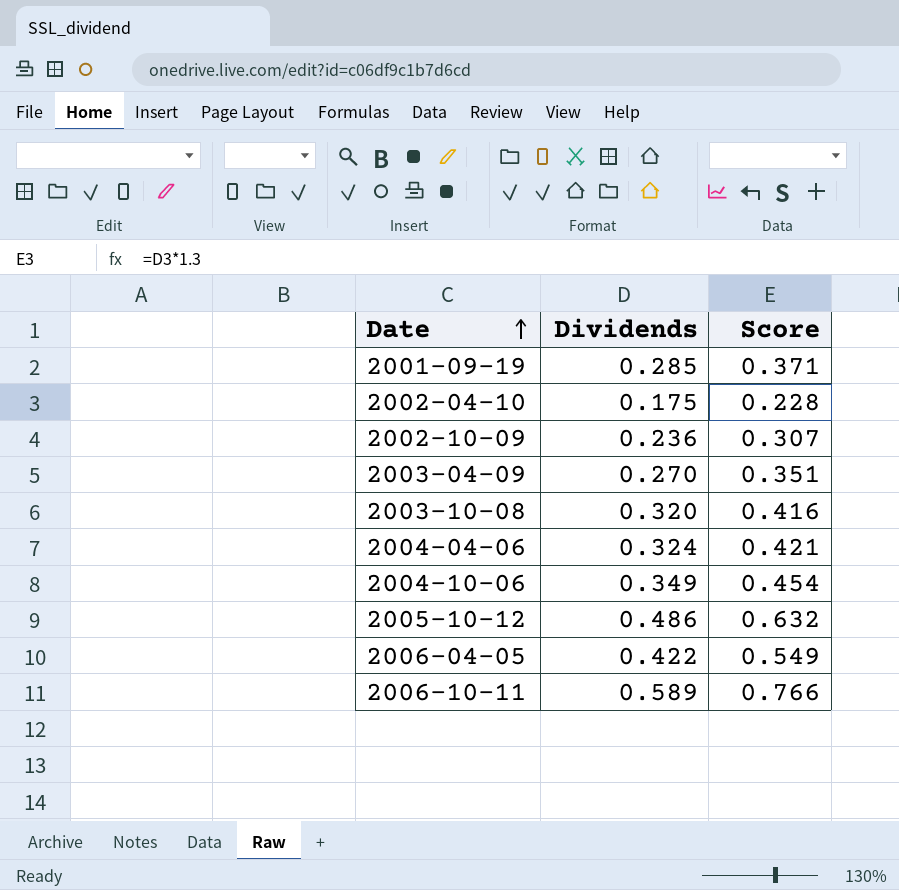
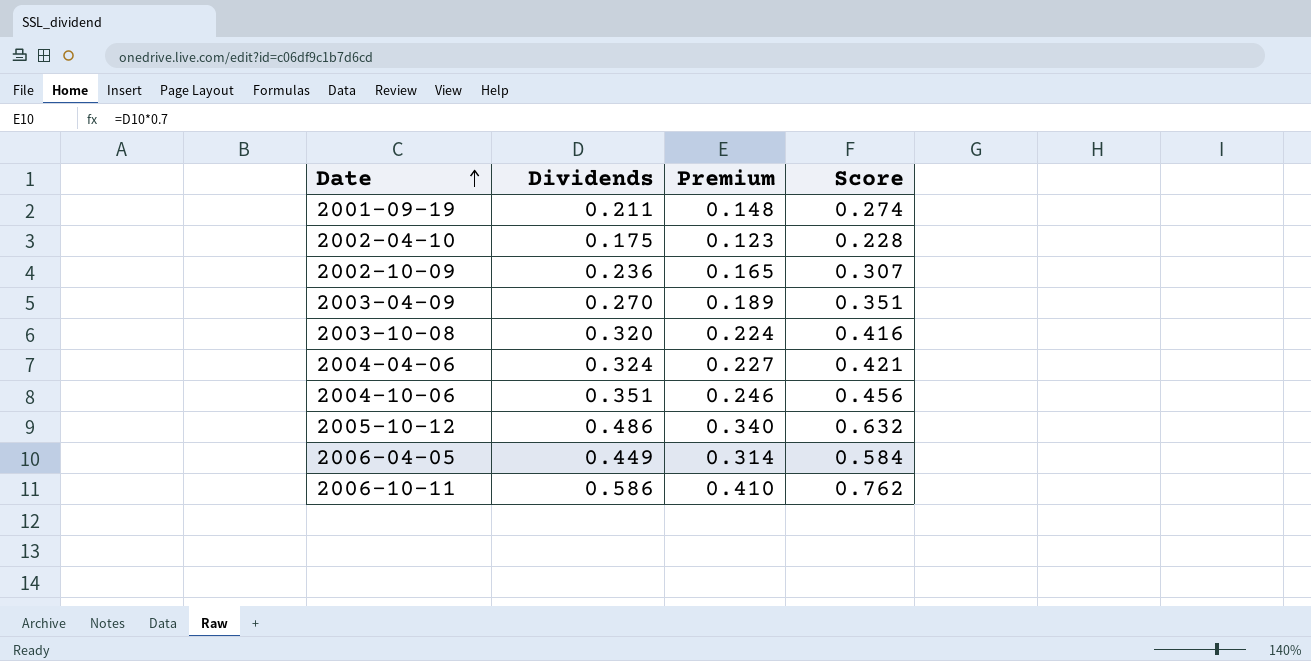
column Premium | formula: none -> [Dividends] * 0.7
2001-09-19 | Dividends: 0.285 -> 0.211
2001-09-19 | Score: 0.371 -> 0.274
2004-10-06 | Dividends: 0.349 -> 0.351
2004-10-06 | Score: 0.454 -> 0.456
2006-04-05 | Dividends: 0.422 -> 0.449
2006-04-05 | Score: 0.549 -> 0.584
2006-10-11 | Dividends: 0.589 -> 0.586
2006-10-11 | Score: 0.766 -> 0.762

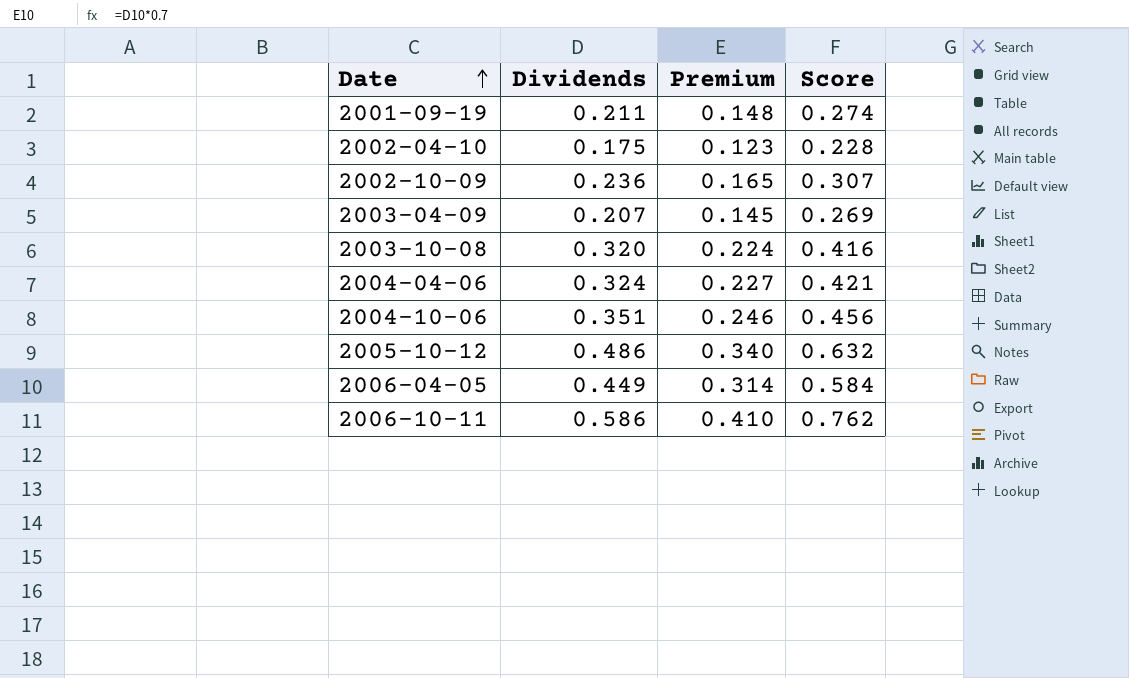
2003-04-09 | Dividends: 0.270 -> 0.207
2003-04-09 | Premium: 0.189 -> 0.145
2003-04-09 | Score: 0.351 -> 0.269

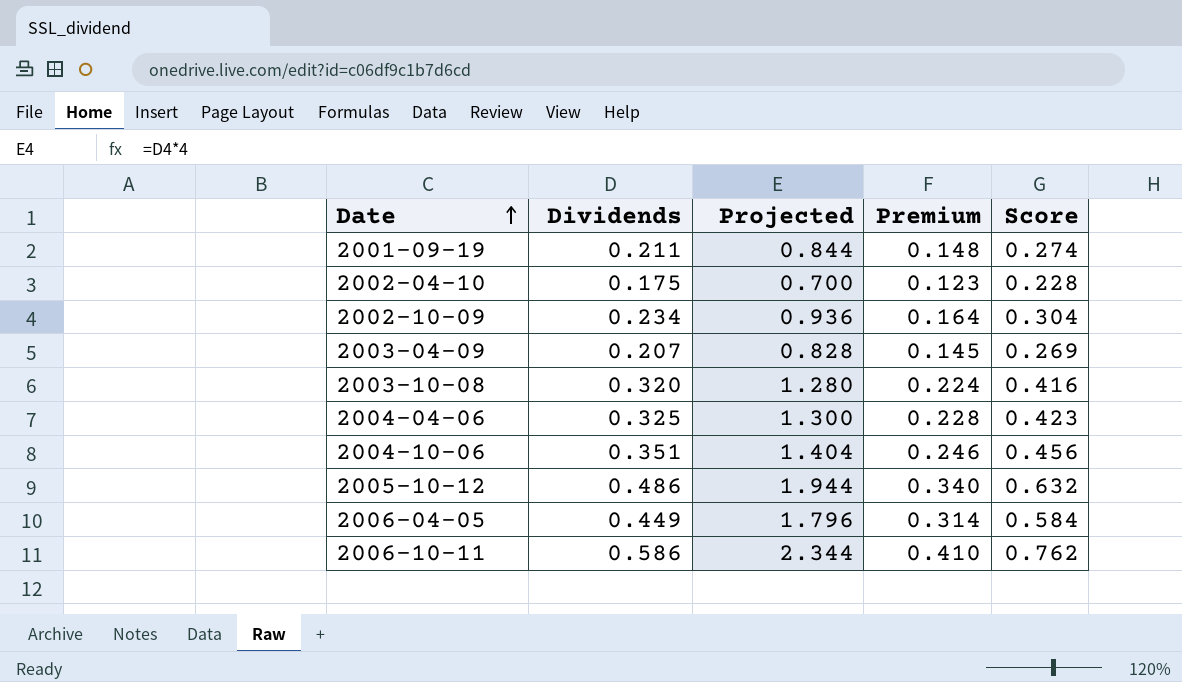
column Projected | formula: none -> [Dividends] * 4
2002-10-09 | Dividends: 0.236 -> 0.234
2002-10-09 | Premium: 0.165 -> 0.164
2002-10-09 | Score: 0.307 -> 0.304
2004-04-06 | Dividends: 0.324 -> 0.325
2004-04-06 | Premium: 0.227 -> 0.228
2004-04-06 | Score: 0.421 -> 0.423

